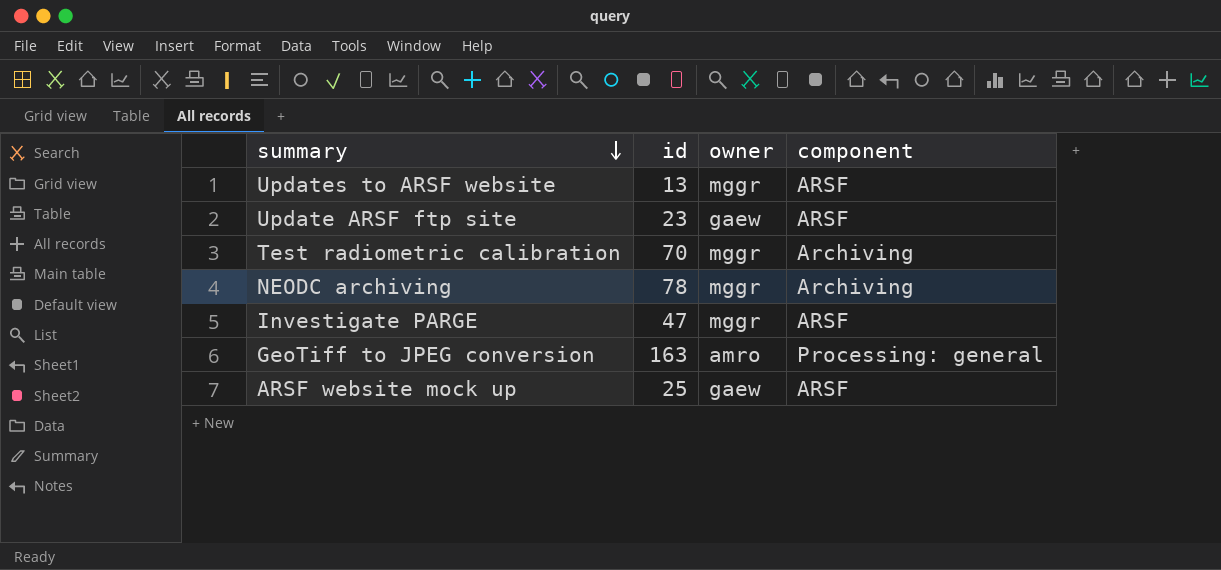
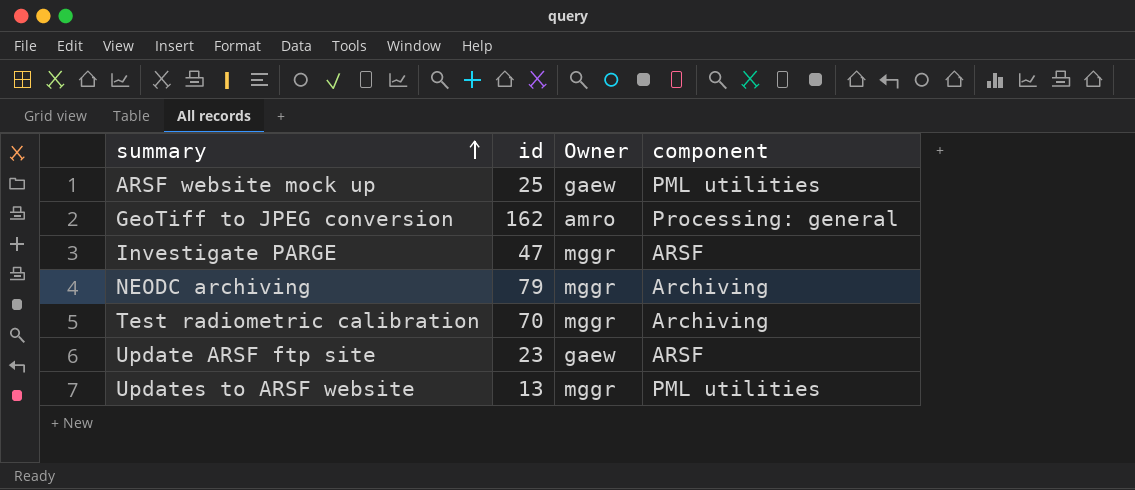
row order: summary descending -> summary ascending
column name: owner -> Owner
ARSF website mock up | component: ARSF -> PML utilities
GeoTiff to JPEG conversion | id: 163 -> 162
NEODC archiving | id: 78 -> 79
Updates to ARSF website | component: ARSF -> PML utilities

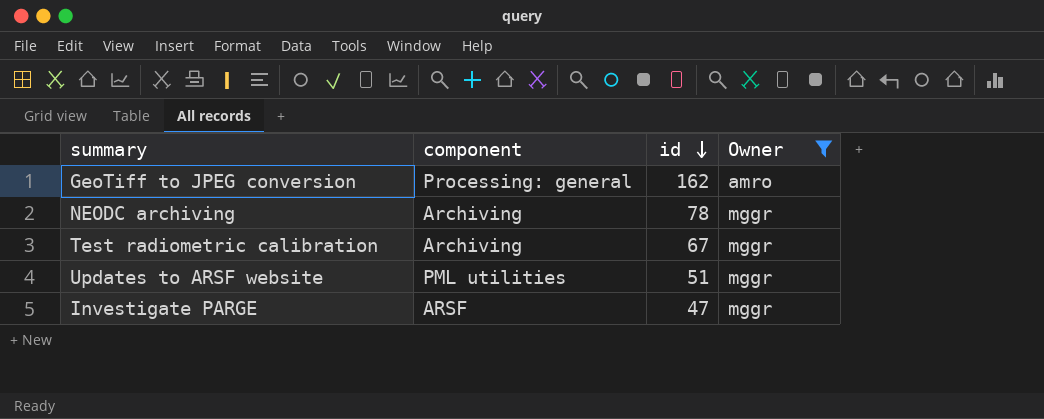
filter: none -> Owner != gaew
row order: summary ascending -> id descending
column component | position: 4 -> 2
NEODC archiving | id: 79 -> 78
Test radiometric calibration | id: 70 -> 67
Updates to ARSF website | id: 13 -> 51

